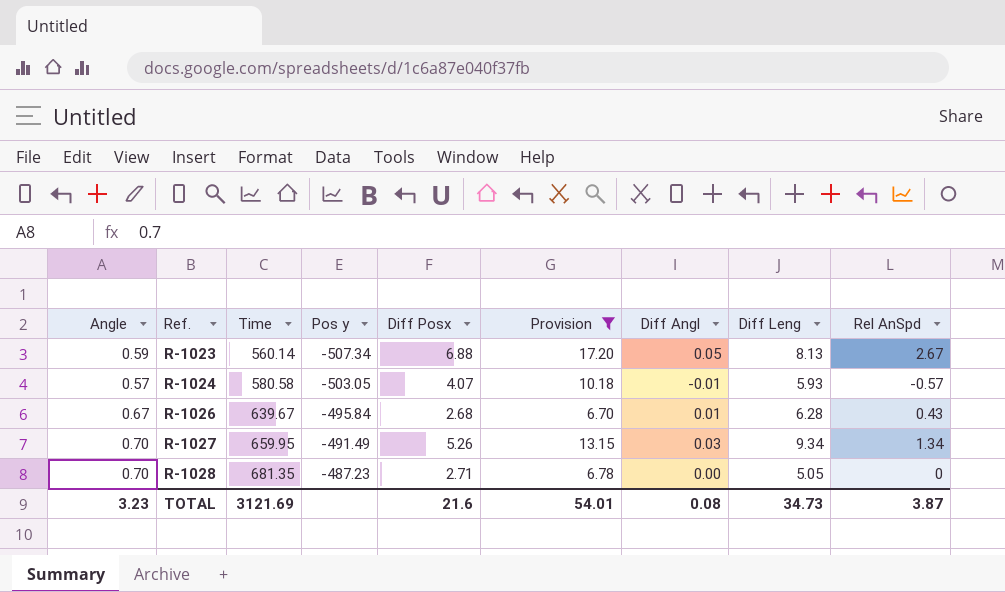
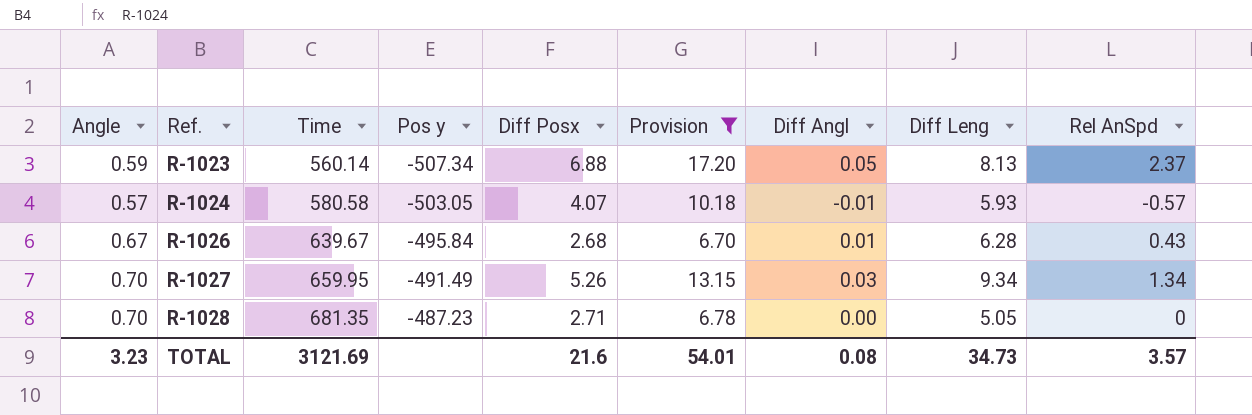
R-1023 | Rel AnSpd: 2.67 -> 2.37
TOTAL | Rel AnSpd: 3.87 -> 3.57

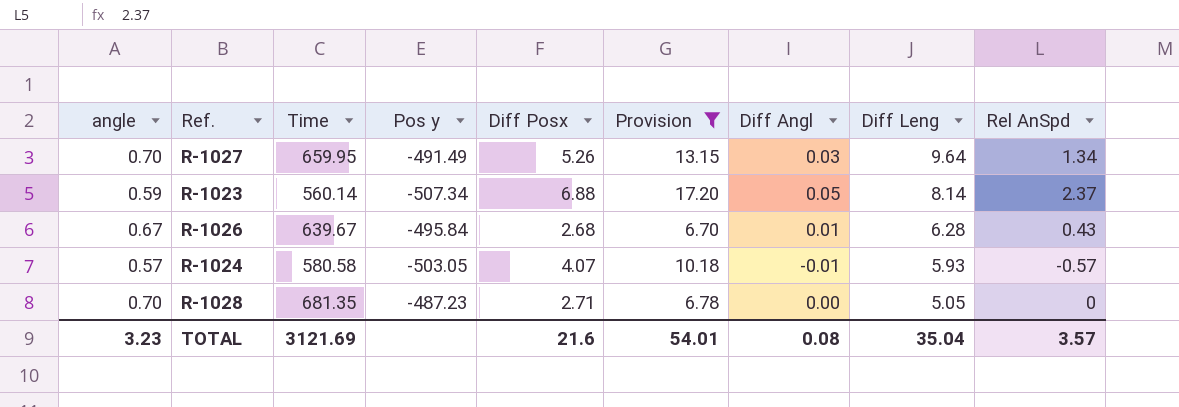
row order: Ref. ascending -> Diff Leng descending
column name: Angle -> angle
R-1027 | Diff Leng: 9.34 -> 9.64
R-1023 | Diff Leng: 8.13 -> 8.14
TOTAL | Diff Leng: 34.73 -> 35.04

